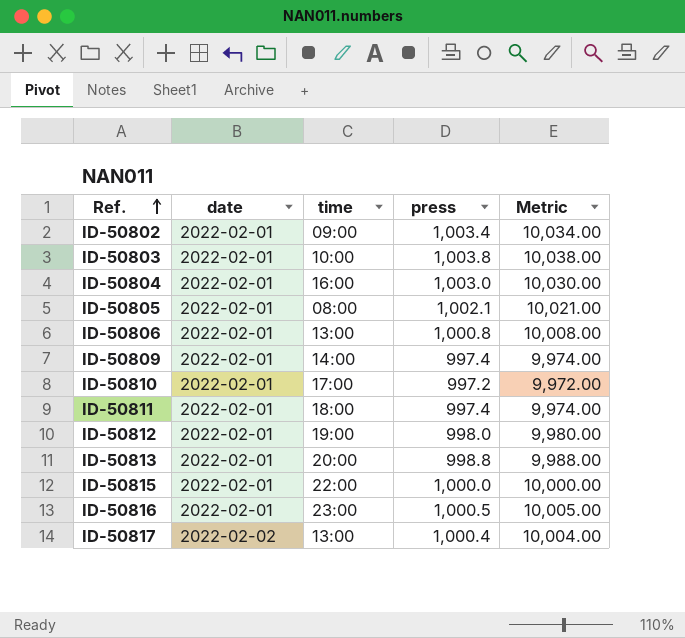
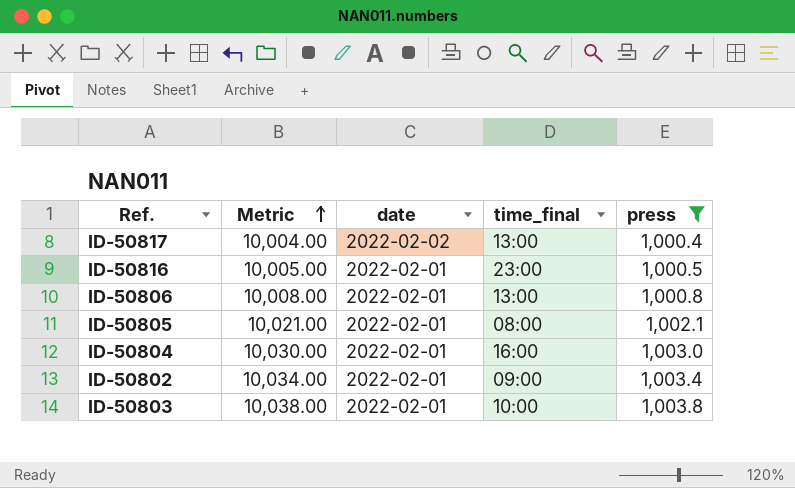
filter: none -> press >= 1,000.4
row order: Ref. ascending -> Metric ascending
column Metric | position: 5 -> 2
column name: time -> time_final

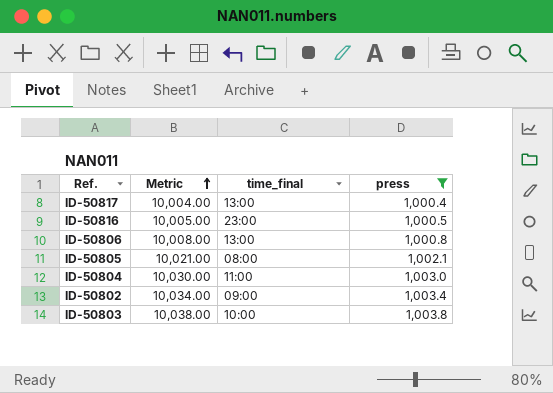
column date | position: 3 -> none
ID-50804 | time_final: 16:00 -> 11:00

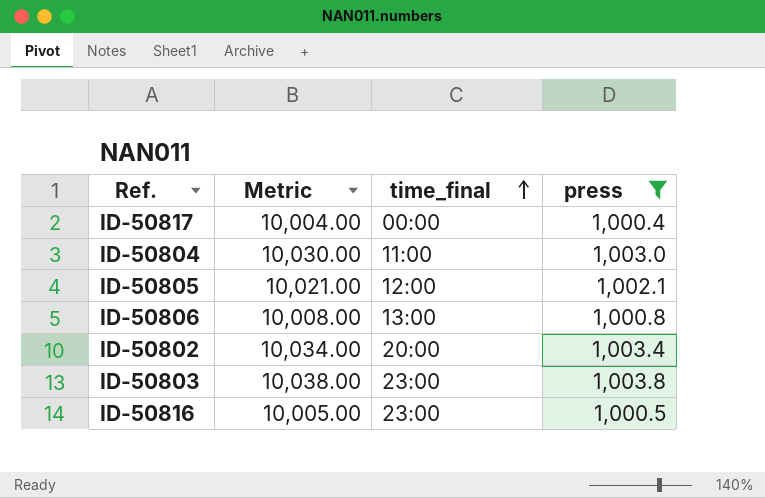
row order: Metric ascending -> time_final ascending
ID-50817 | time_final: 13:00 -> 00:00
ID-50805 | time_final: 08:00 -> 12:00
ID-50802 | time_final: 09:00 -> 20:00
ID-50803 | time_final: 10:00 -> 23:00

